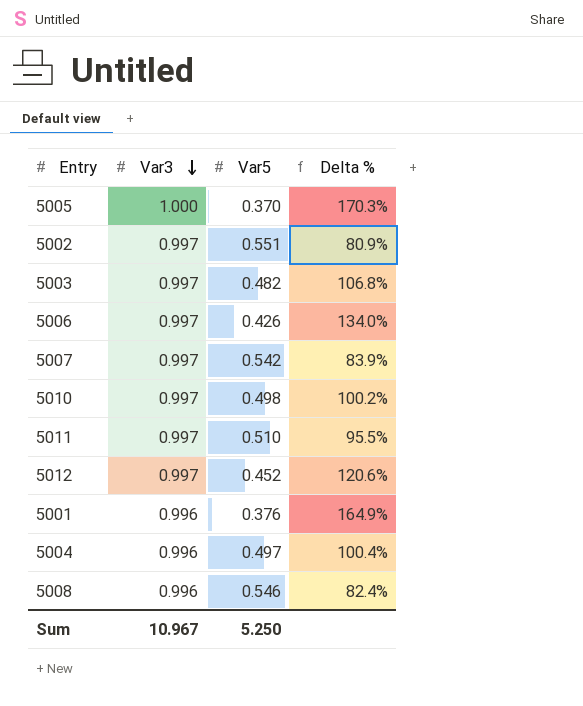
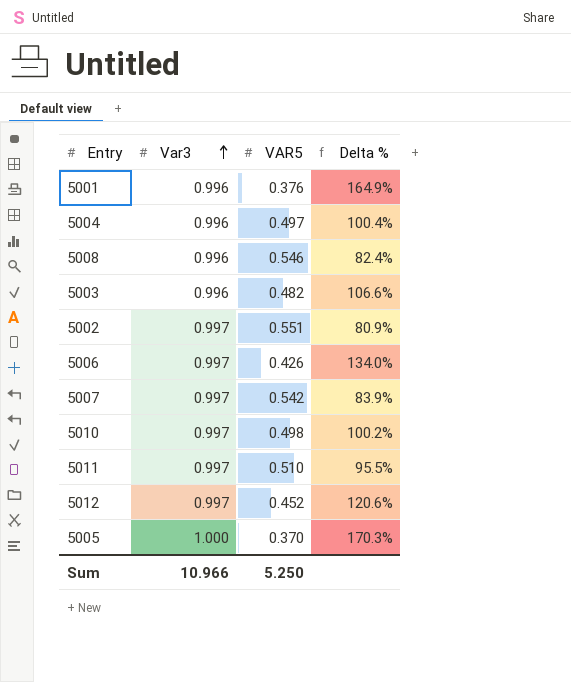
row order: Var3 descending -> Var3 ascending
column name: Var5 -> VAR5
5003 | Var3: 0.997 -> 0.996
5003 | Delta %: 106.8% -> 106.6%
Sum | Var3: 10.967 -> 10.966

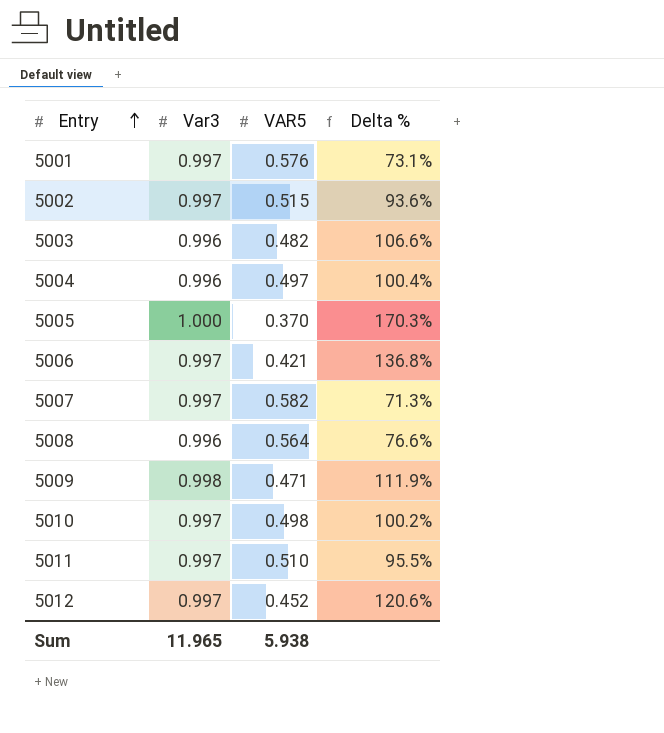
row order: Var3 ascending -> Entry ascending
5001 | Var3: 0.996 -> 0.997
5001 | VAR5: 0.376 -> 0.576
5001 | Delta %: 164.9% -> 73.1%
5002 | VAR5: 0.551 -> 0.515
5002 | Delta %: 80.9% -> 93.6%
5006 | VAR5: 0.426 -> 0.421
5006 | Delta %: 134.0% -> 136.8%
5007 | VAR5: 0.542 -> 0.582
5007 | Delta %: 83.9% -> 71.3%
5008 | VAR5: 0.546 -> 0.564
5008 | Delta %: 82.4% -> 76.6%
row 5009: none -> 0.998 | 0.471 | 111.9%
Sum | Var3: 10.966 -> 11.965
Sum | VAR5: 5.250 -> 5.938

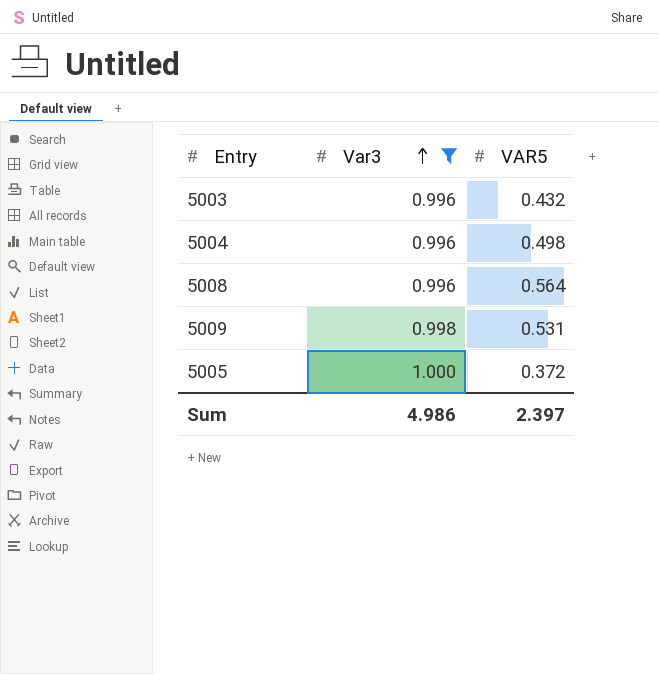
filter: none -> Var3 != 0.997
row order: Entry ascending -> Var3 ascending
column Delta % | formula: ([Var3] - [VAR5]) / [VAR5] -> none
5003 | VAR5: 0.482 -> 0.432
5004 | VAR5: 0.497 -> 0.498
5009 | VAR5: 0.471 -> 0.531
5005 | VAR5: 0.370 -> 0.372
Sum | Var3: 11.965 -> 4.986
Sum | VAR5: 5.938 -> 2.397

